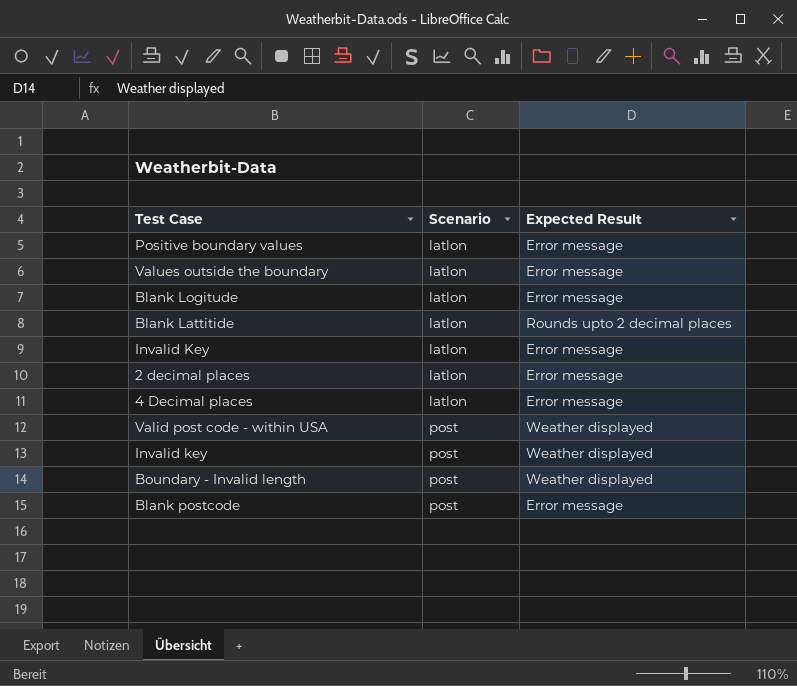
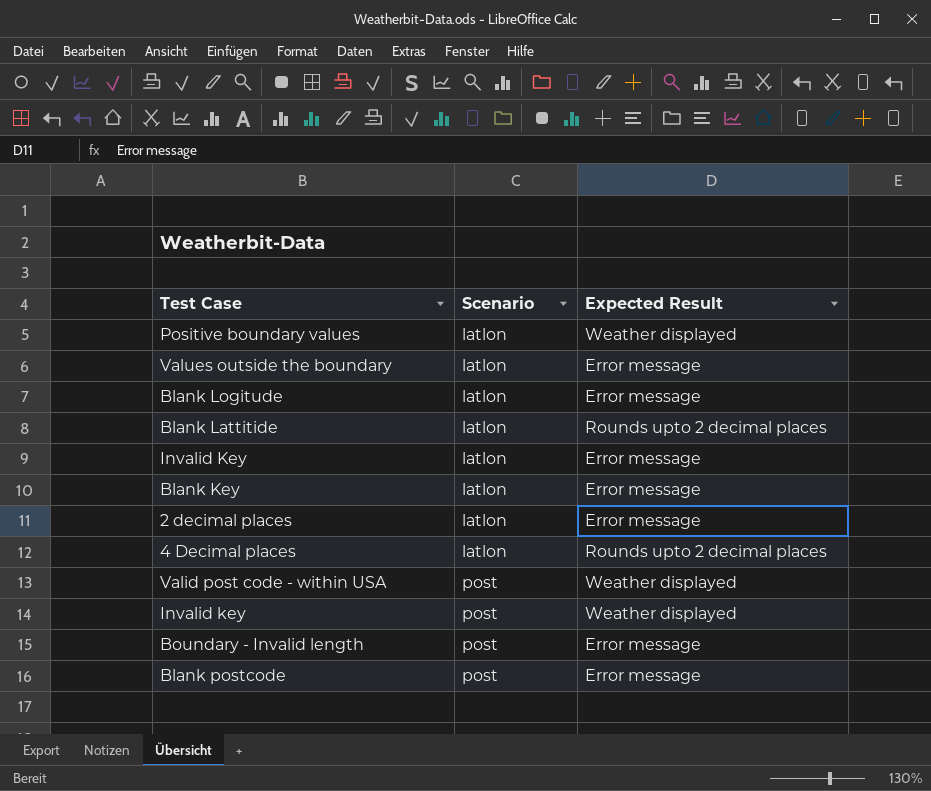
Positive boundary values | Expected Result: Error message -> Weather displayed
row Blank Key: none -> latlon | Error message
4 Decimal places | Expected Result: Error message -> Rounds upto 2 decimal places
Boundary - Invalid length | Expected Result: Weather displayed -> Error message

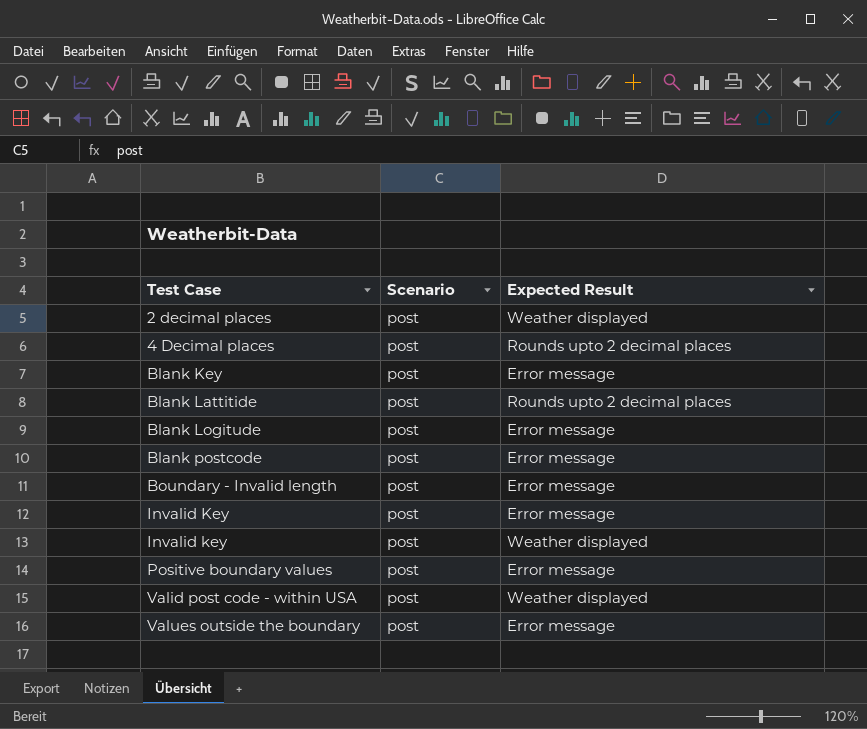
row order: Scenario ascending -> Test Case ascending
2 decimal places | Scenario: latlon -> post
2 decimal places | Expected Result: Error message -> Weather displayed
4 Decimal places | Scenario: latlon -> post
Blank Key | Scenario: latlon -> post
Blank Lattitide | Scenario: latlon -> post
Blank Logitude | Scenario: latlon -> post
Invalid Key | Scenario: latlon -> post
Positive boundary values | Scenario: latlon -> post
Positive boundary values | Expected Result: Weather displayed -> Error message
Values outside the boundary | Scenario: latlon -> post

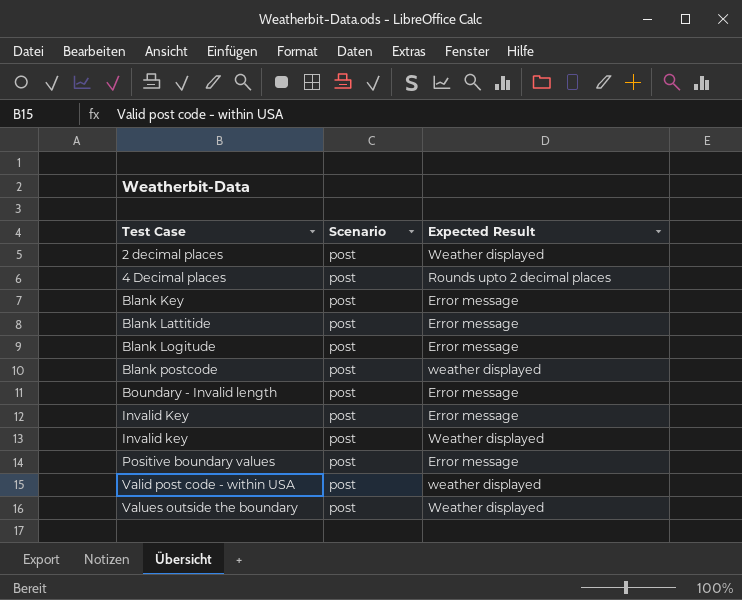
Blank Lattitide | Expected Result: Rounds upto 2 decimal places -> Error message
Blank postcode | Expected Result: Error message -> weather displayed
Valid post code - within USA | Expected Result: Weather displayed -> weather displayed
Values outside the boundary | Expected Result: Error message -> Weather displayed

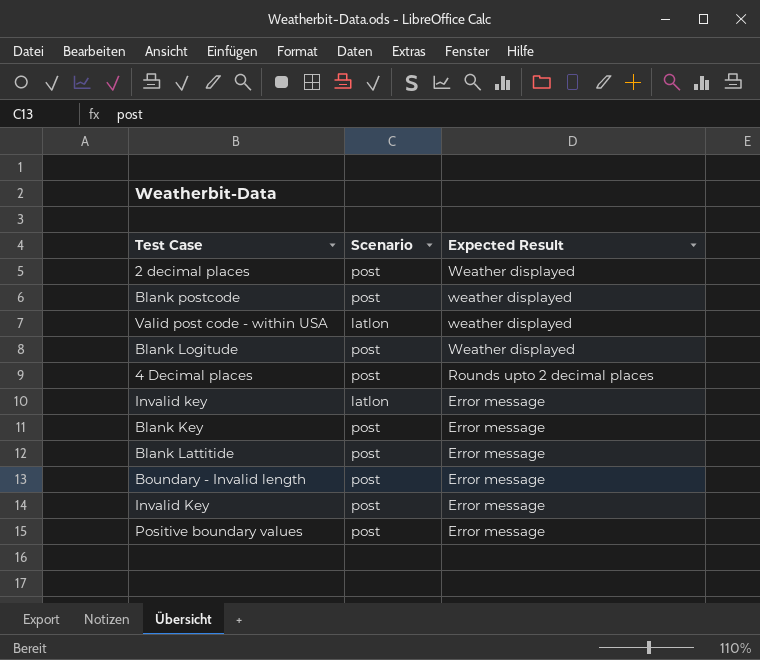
row order: Test Case ascending -> Expected Result descending
row Values outside the boundary: post | Weather displayed -> none
Valid post code - within USA | Scenario: post -> latlon
Blank Logitude | Expected Result: Error message -> Weather displayed
Invalid key | Scenario: post -> latlon
Invalid key | Expected Result: Weather displayed -> Error message

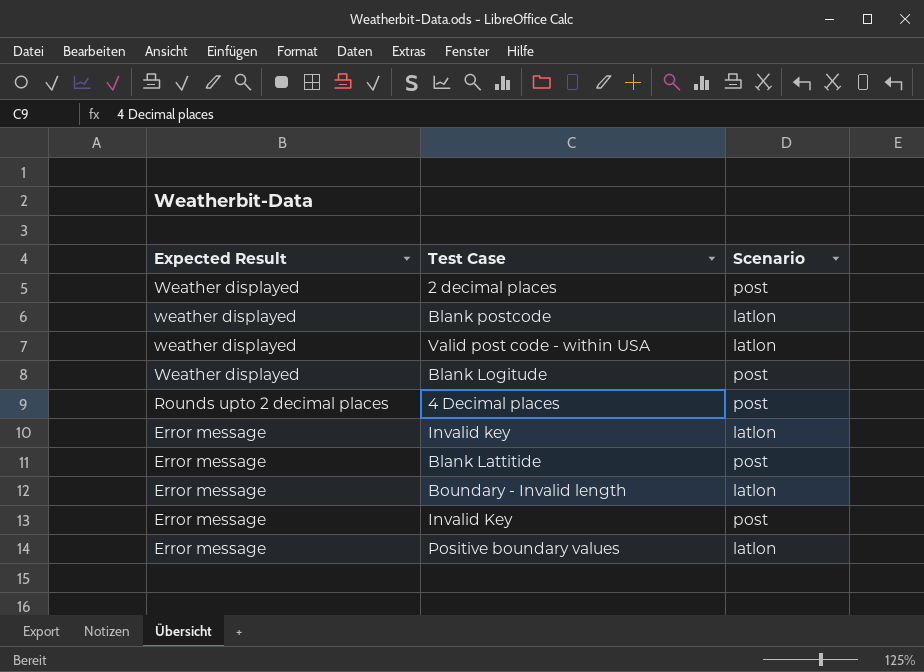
column Expected Result | position: 3 -> 1
row Blank Key: post | Error message -> none
Blank postcode | Scenario: post -> latlon
Boundary - Invalid length | Scenario: post -> latlon
Positive boundary values | Scenario: post -> latlon

